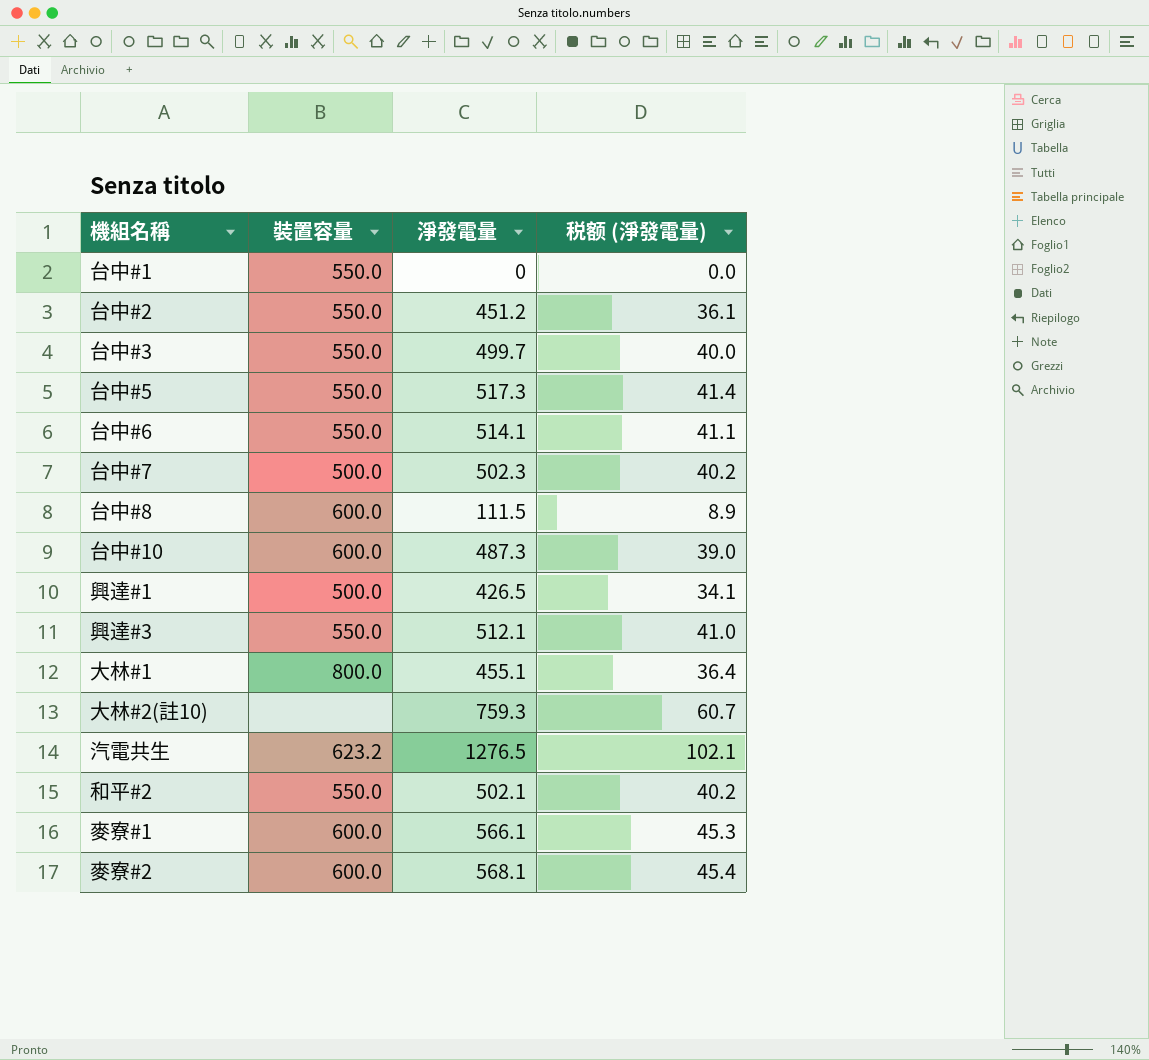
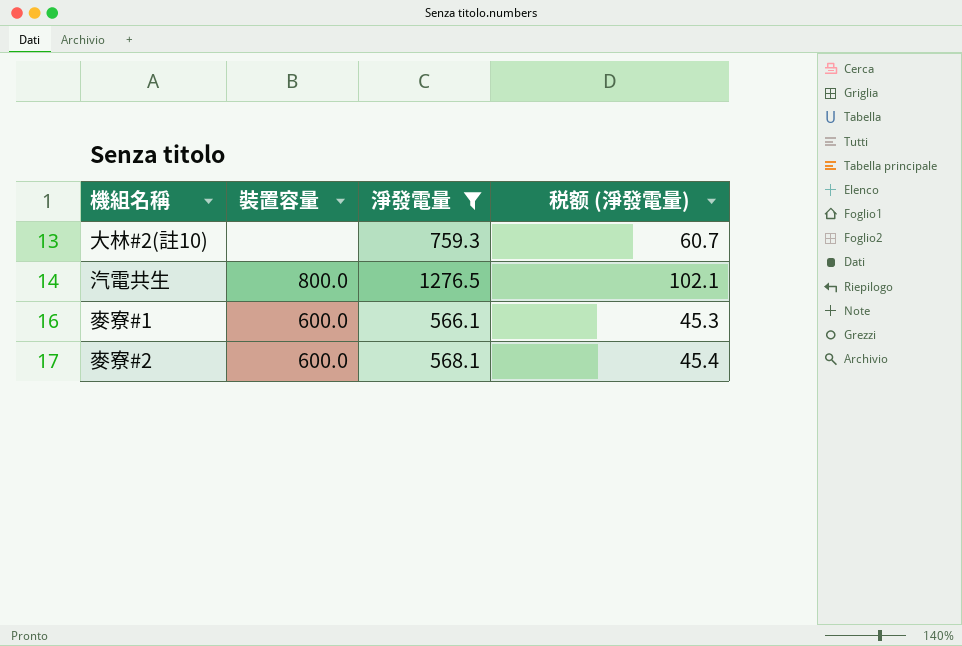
filter: none -> 淨發電量 >= 566.1
汽電共生 | 裝置容量: 623.2 -> 800.0

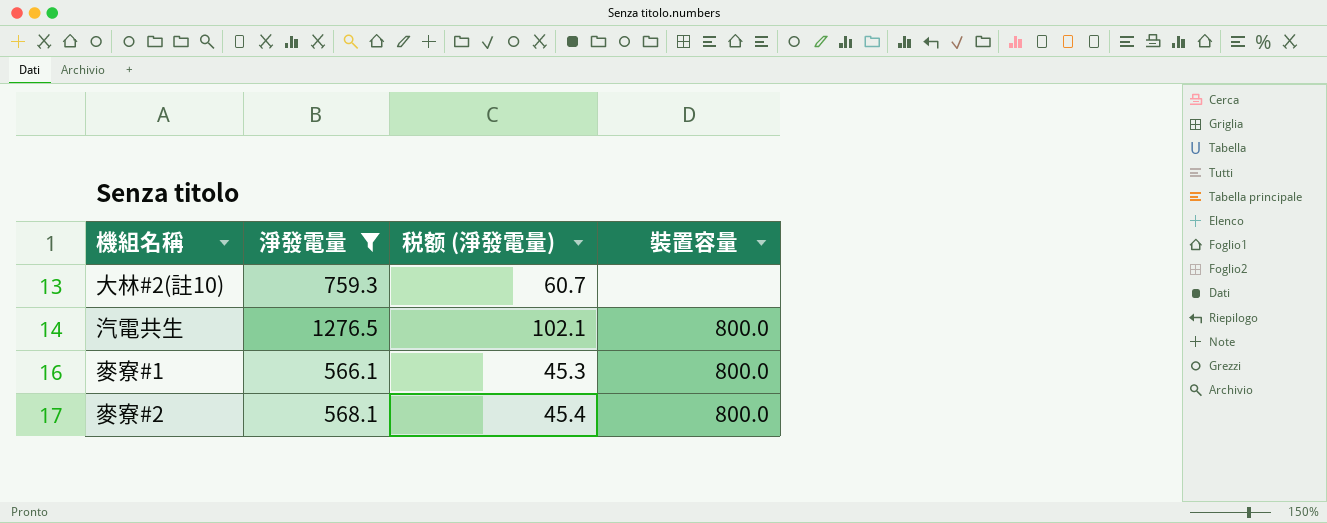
column 裝置容量 | position: 2 -> 4
麥寮#1 | 裝置容量: 600.0 -> 800.0
麥寮#2 | 裝置容量: 600.0 -> 800.0

